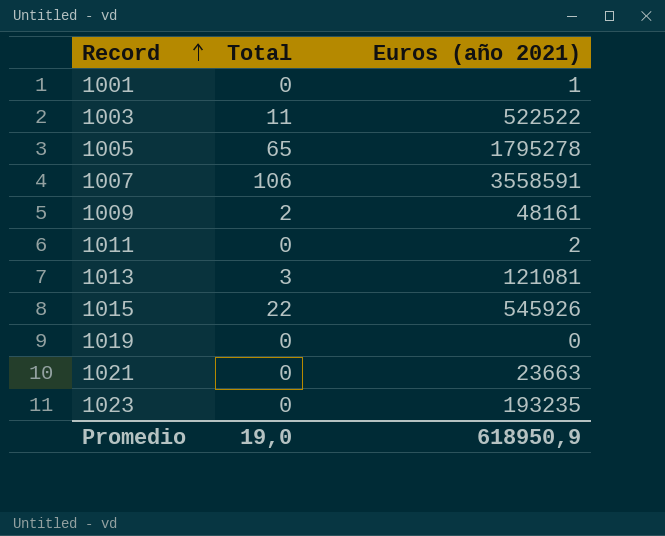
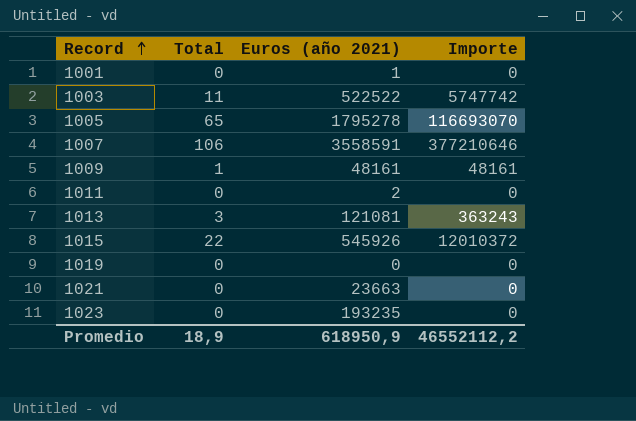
column Importe | formula: none -> [Total] * [Euros (año 2021)]
1009 | Total: 2 -> 1
Promedio | Total: 19,0 -> 18,9

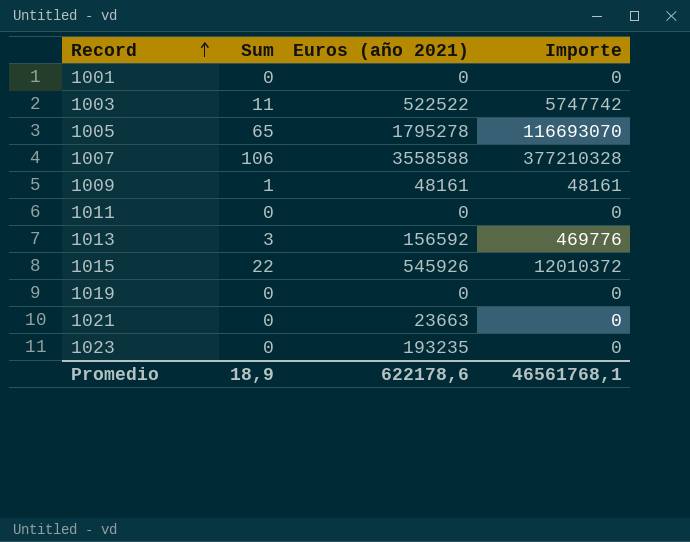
column name: Total -> Sum
1001 | Euros (año 2021): 1 -> 0
1007 | Euros (año 2021): 3558591 -> 3558588
1007 | Importe: 377210646 -> 377210328
1011 | Euros (año 2021): 2 -> 0
1013 | Euros (año 2021): 121081 -> 156592
1013 | Importe: 363243 -> 469776
Promedio | Euros (año 2021): 618950,9 -> 622178,6
Promedio | Importe: 46552112,2 -> 46561768,1

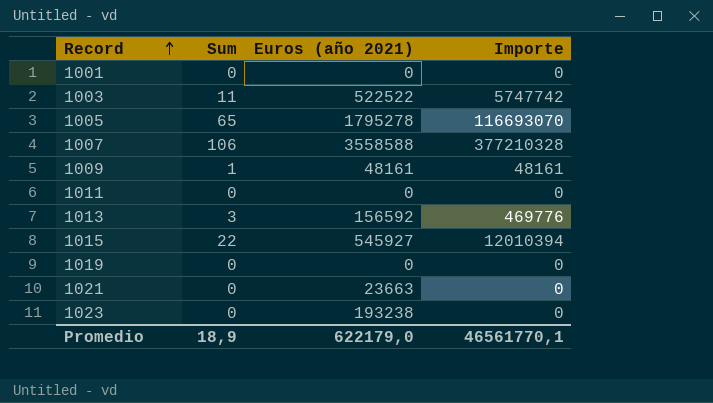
1015 | Euros (año 2021): 545926 -> 545927
1015 | Importe: 12010372 -> 12010394
1023 | Euros (año 2021): 193235 -> 193238
Promedio | Euros (año 2021): 622178,6 -> 622179,0
Promedio | Importe: 46561768,1 -> 46561770,1

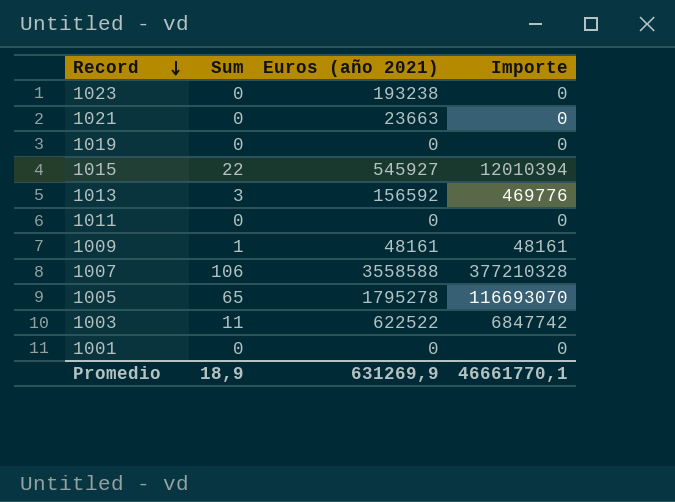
row order: Record ascending -> Record descending
1003 | Euros (año 2021): 522522 -> 622522
1003 | Importe: 5747742 -> 6847742
Promedio | Euros (año 2021): 622179,0 -> 631269,9
Promedio | Importe: 46561770,1 -> 46661770,1

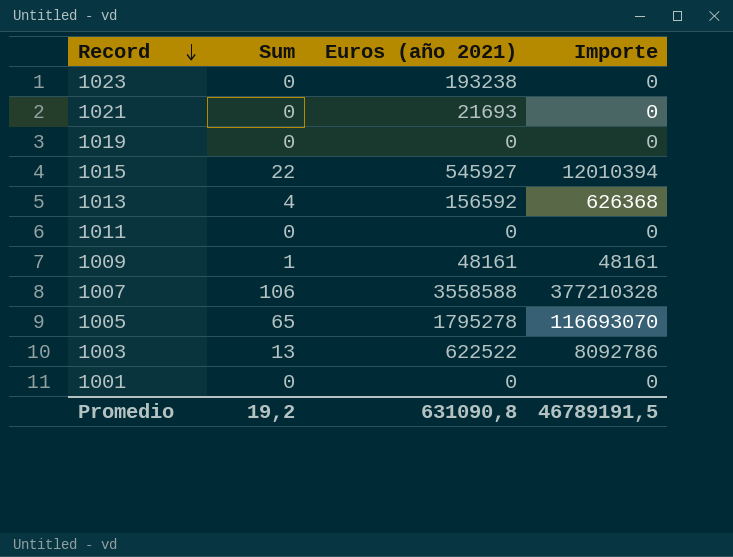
1021 | Euros (año 2021): 23663 -> 21693
1013 | Sum: 3 -> 4
1013 | Importe: 469776 -> 626368
1003 | Sum: 11 -> 13
1003 | Importe: 6847742 -> 8092786
Promedio | Sum: 18,9 -> 19,2
Promedio | Euros (año 2021): 631269,9 -> 631090,8
Promedio | Importe: 46661770,1 -> 46789191,5

